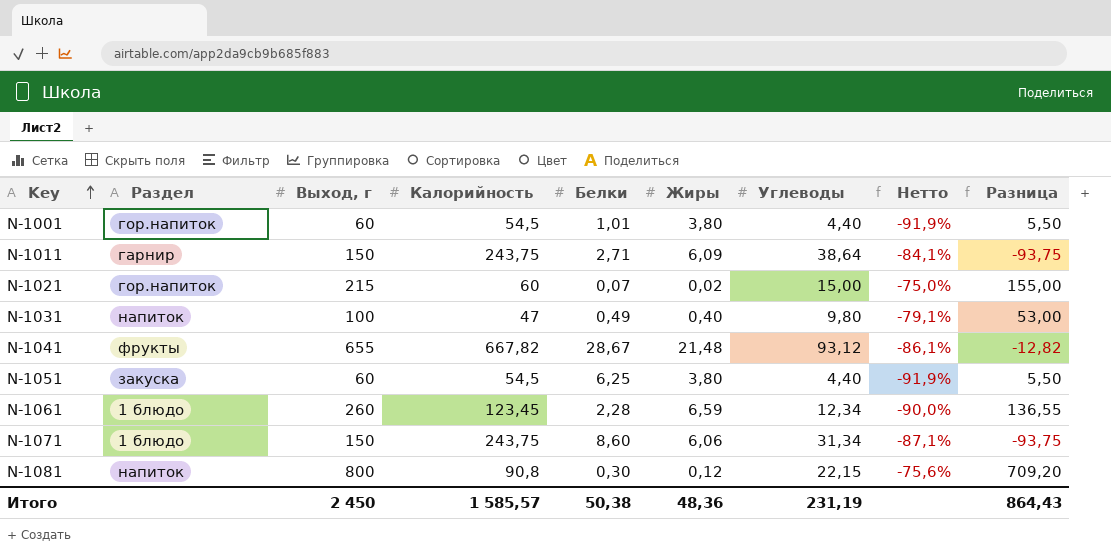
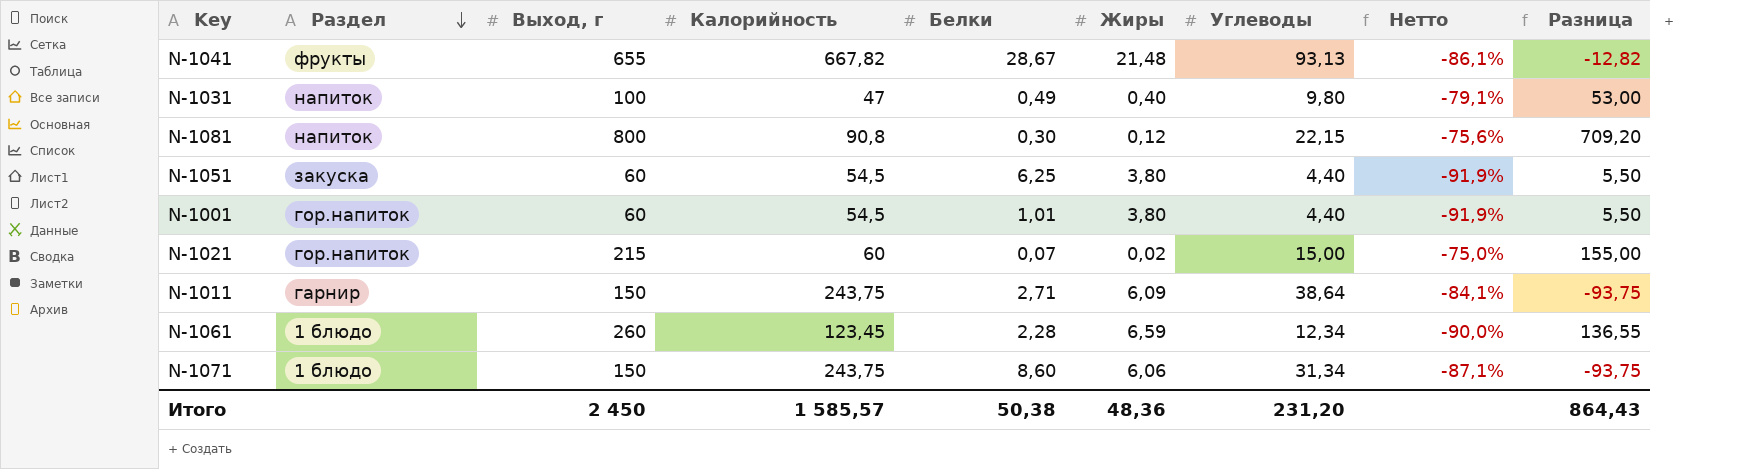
row order: Key ascending -> Раздел descending
N-1041 | Углеводы: 93,12 -> 93,13
Итого | Углеводы: 231,19 -> 231,20

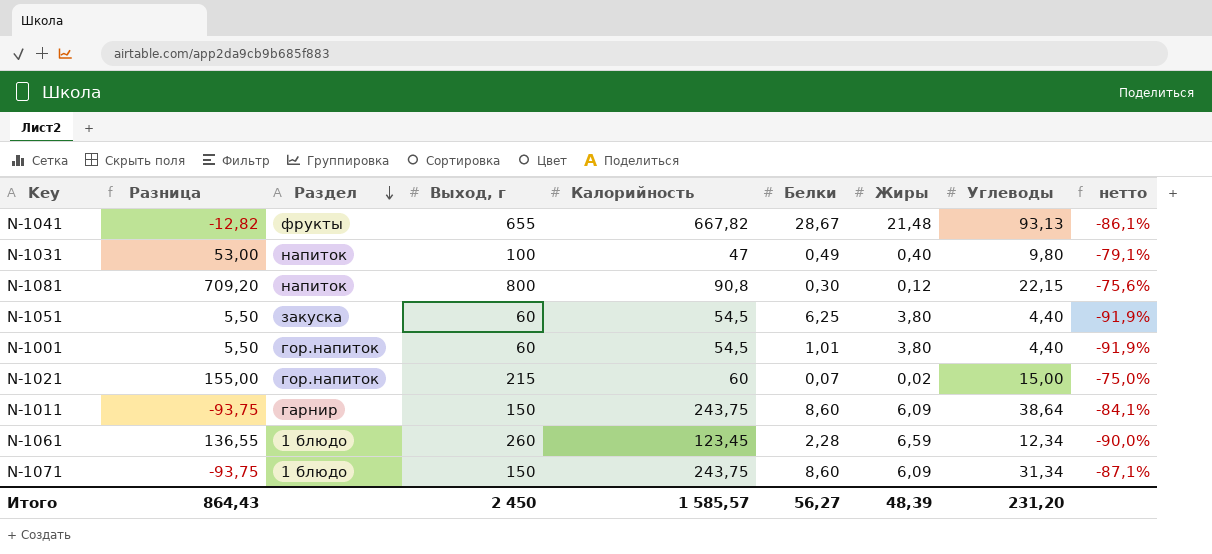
column Разница | position: 9 -> 2
column name: Нетто -> нетто
N-1011 | Белки: 2,71 -> 8,60
N-1071 | Жиры: 6,06 -> 6,09
Итого | Белки: 50,38 -> 56,27
Итого | Жиры: 48,36 -> 48,39

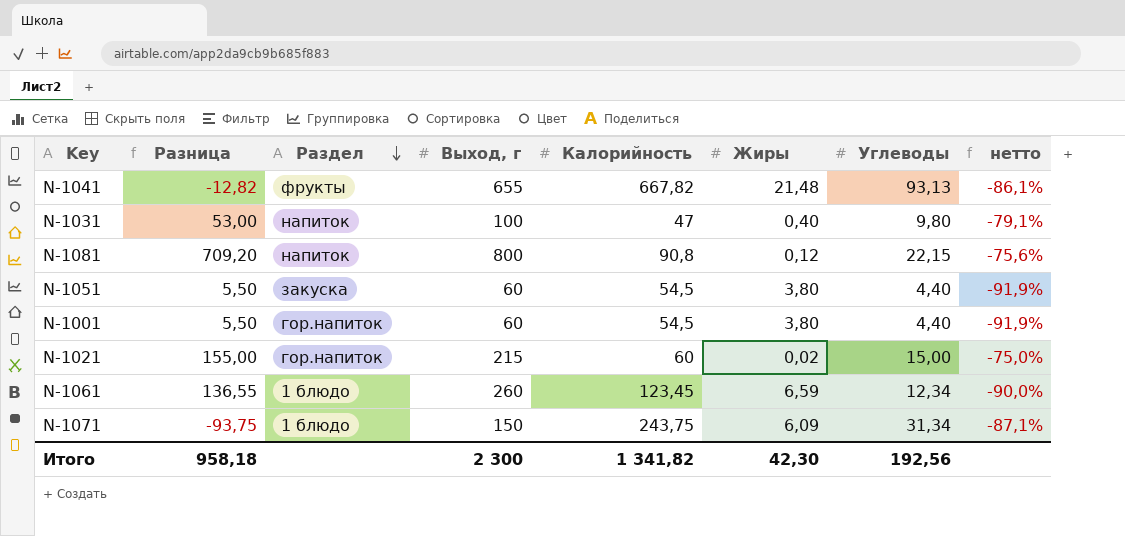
column Белки | position: 6 -> none
row N-1011: -93,75 | гарнир | 150 | 243,75 | 8,60 | 6,09 | 38,64 | -84,1% -> none
Итого | Разница: 864,43 -> 958,18
Итого | Выход, г: 2 450 -> 2 300
Итого | Калорийность: 1 585,57 -> 1 341,82
Итого | Жиры: 48,39 -> 42,30
Итого | Углеводы: 231,20 -> 192,56

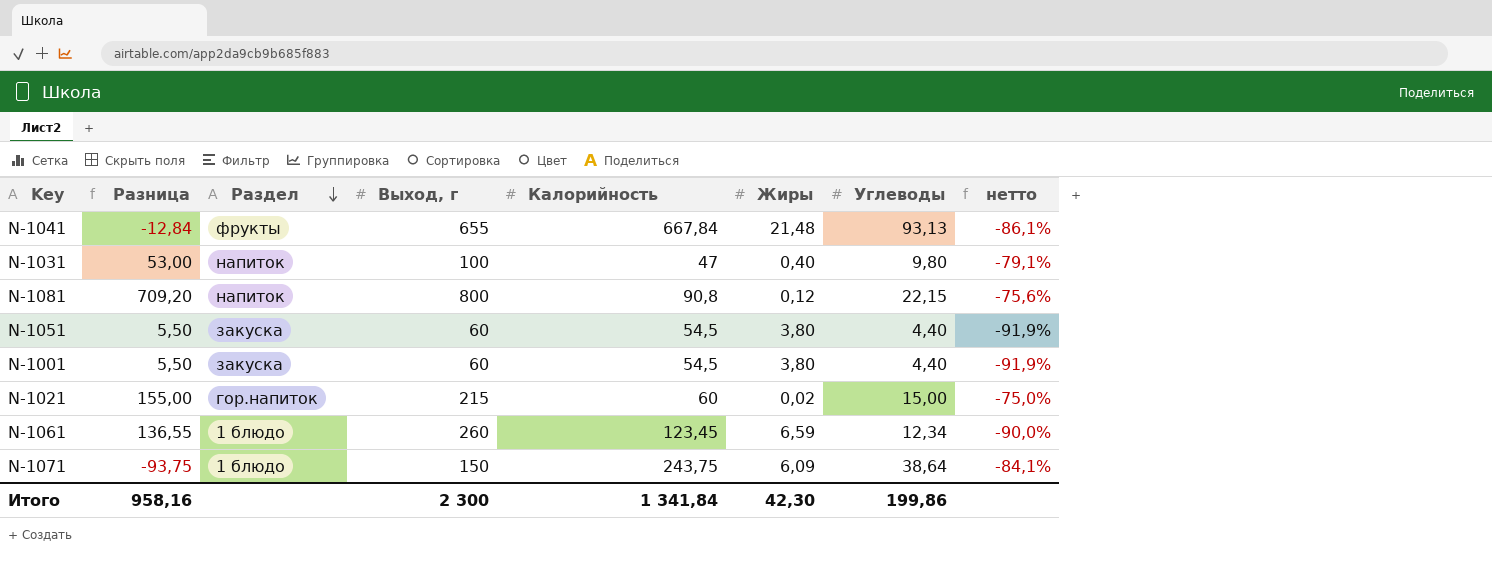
N-1041 | Разница: -12,82 -> -12,84
N-1041 | Калорийность: 667,82 -> 667,84
N-1001 | Раздел: гор.напиток -> закуска
N-1071 | Углеводы: 31,34 -> 38,64
N-1071 | нетто: -87,1% -> -84,1%
Итого | Разница: 958,18 -> 958,16
Итого | Калорийность: 1 341,82 -> 1 341,84
Итого | Углеводы: 192,56 -> 199,86

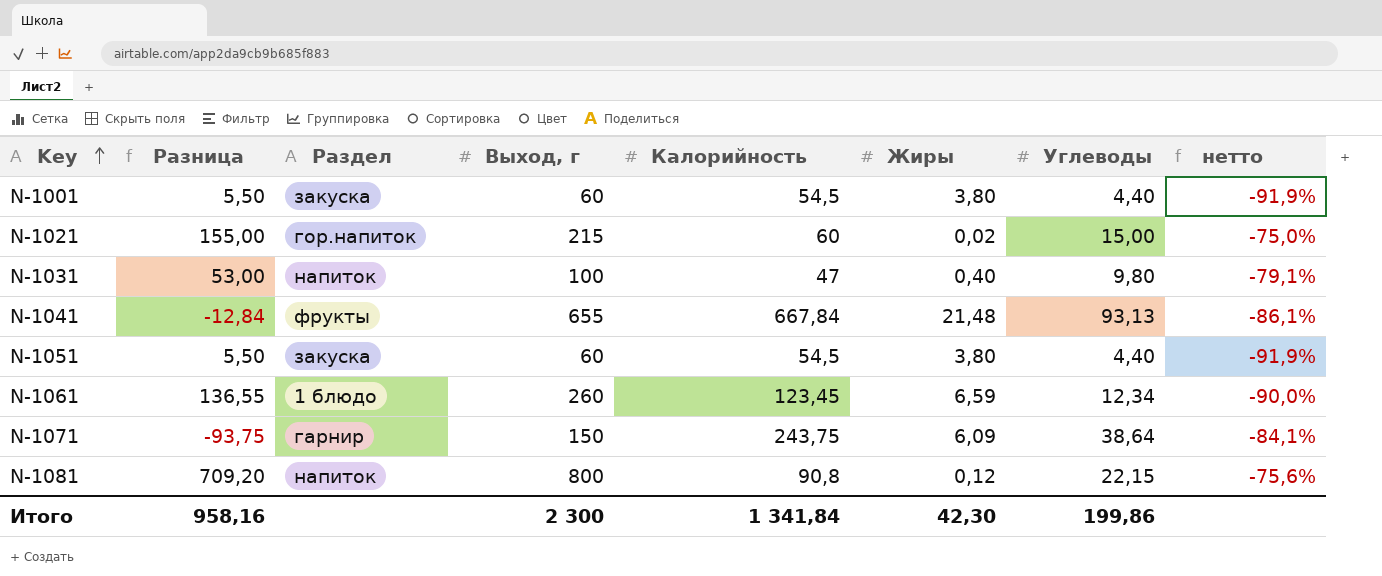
row order: Раздел descending -> Key ascending
N-1071 | Раздел: 1 блюдо -> гарнир

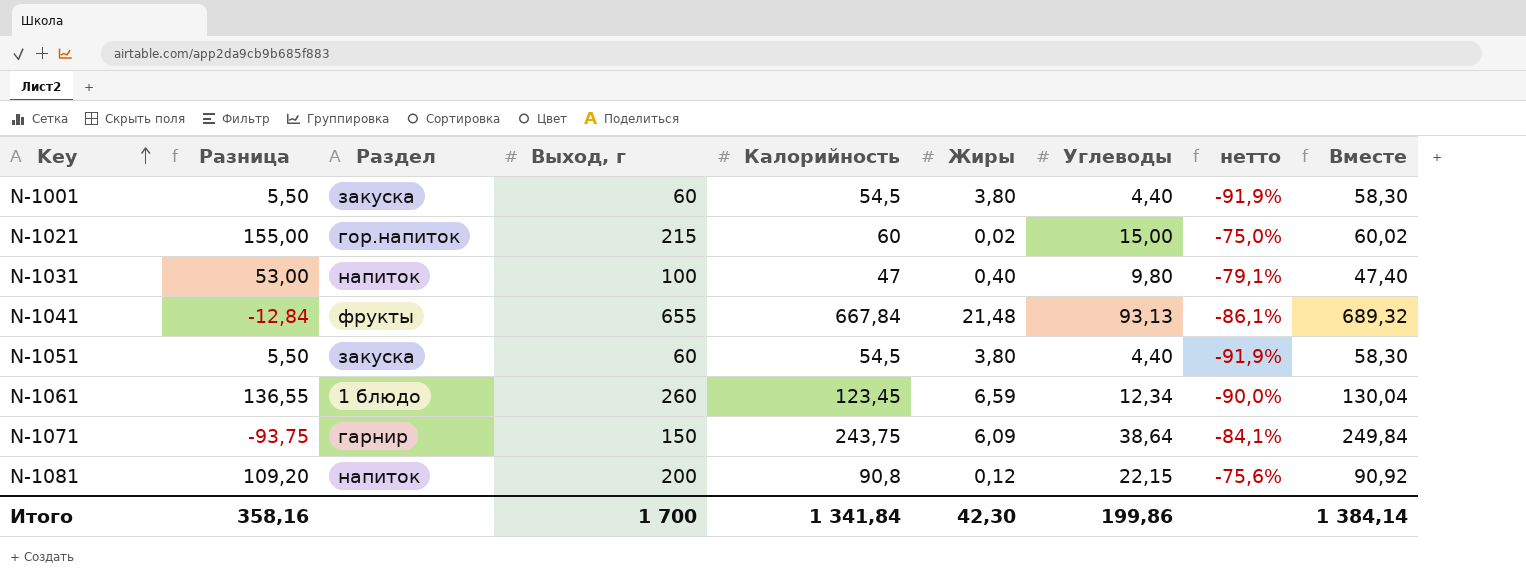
column Вместе | formula: none -> [Калорийность] + [Жиры]
N-1081 | Разница: 709,20 -> 109,20
N-1081 | Выход, г: 800 -> 200
Итого | Разница: 958,16 -> 358,16
Итого | Выход, г: 2 300 -> 1 700

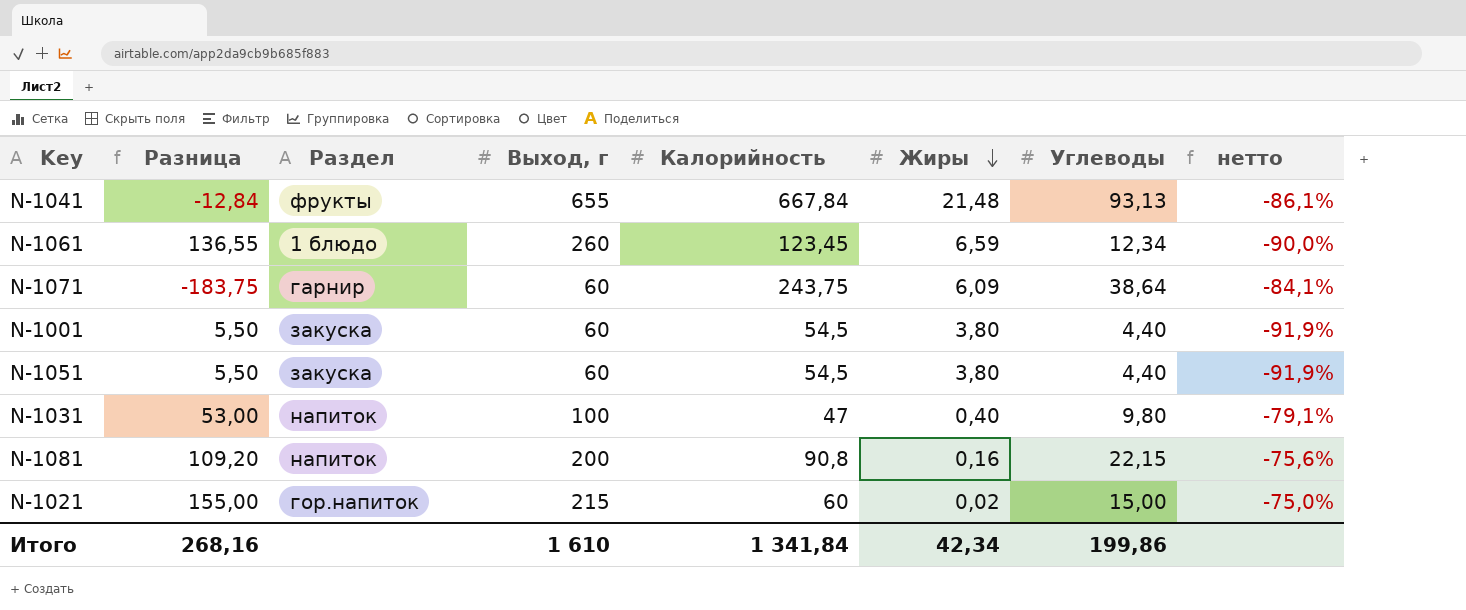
row order: Key ascending -> Жиры descending
column Вместе | formula: [Калорийность] + [Жиры] -> none
N-1071 | Разница: -93,75 -> -183,75
N-1071 | Выход, г: 150 -> 60
N-1081 | Жиры: 0,12 -> 0,16
Итого | Разница: 358,16 -> 268,16
Итого | Выход, г: 1 700 -> 1 610
Итого | Жиры: 42,30 -> 42,34

